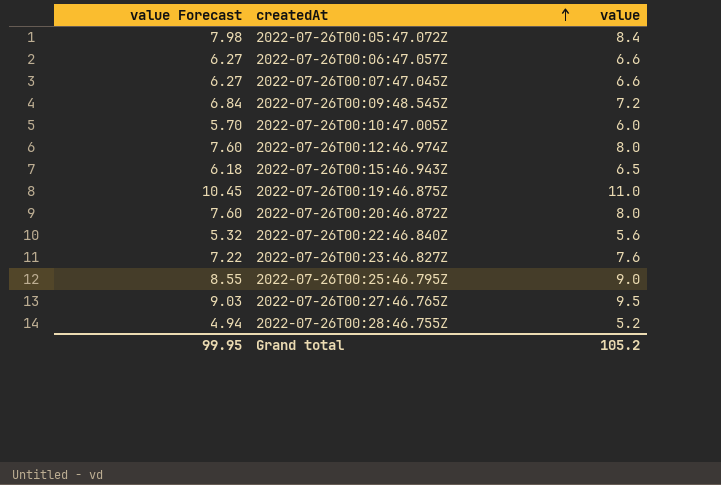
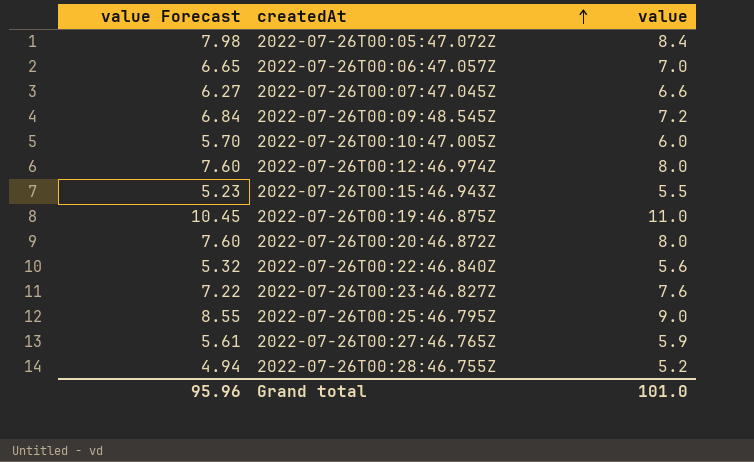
2022-07-26T00:06:47.057Z | value Forecast: 6.27 -> 6.65
2022-07-26T00:06:47.057Z | value: 6.6 -> 7.0
2022-07-26T00:15:46.943Z | value Forecast: 6.18 -> 5.23
2022-07-26T00:15:46.943Z | value: 6.5 -> 5.5
2022-07-26T00:27:46.765Z | value Forecast: 9.03 -> 5.61
2022-07-26T00:27:46.765Z | value: 9.5 -> 5.9
Grand total | value Forecast: 99.95 -> 95.96
Grand total | value: 105.2 -> 101.0

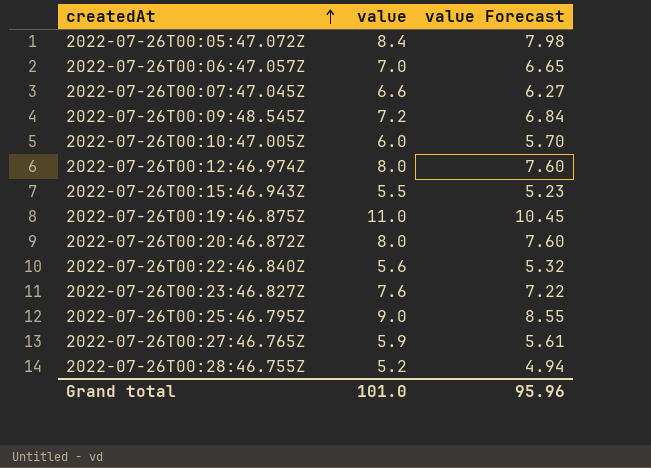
column value Forecast | position: 1 -> 3

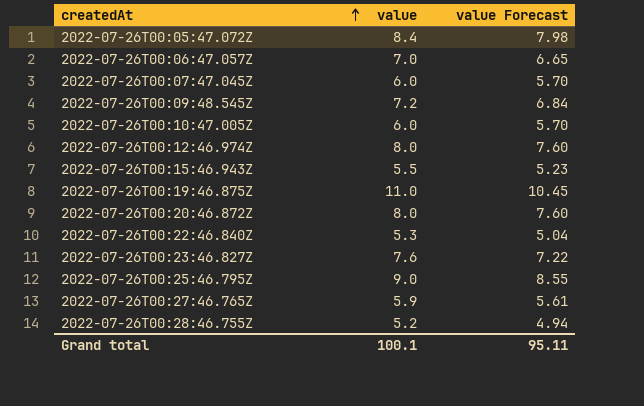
2022-07-26T00:07:47.045Z | value: 6.6 -> 6.0
2022-07-26T00:07:47.045Z | value Forecast: 6.27 -> 5.70
2022-07-26T00:22:46.840Z | value: 5.6 -> 5.3
2022-07-26T00:22:46.840Z | value Forecast: 5.32 -> 5.04
Grand total | value: 101.0 -> 100.1
Grand total | value Forecast: 95.96 -> 95.11

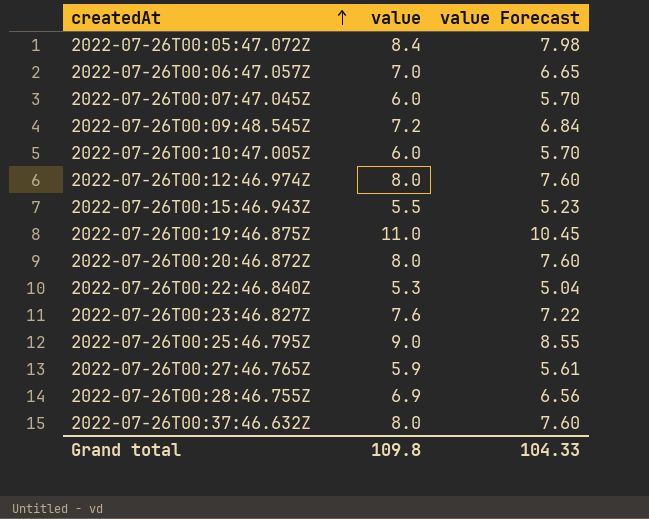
2022-07-26T00:28:46.755Z | value: 5.2 -> 6.9
2022-07-26T00:28:46.755Z | value Forecast: 4.94 -> 6.56
row 2022-07-26T00:37:46.632Z: none -> 8.0 | 7.60
Grand total | value: 100.1 -> 109.8
Grand total | value Forecast: 95.11 -> 104.33

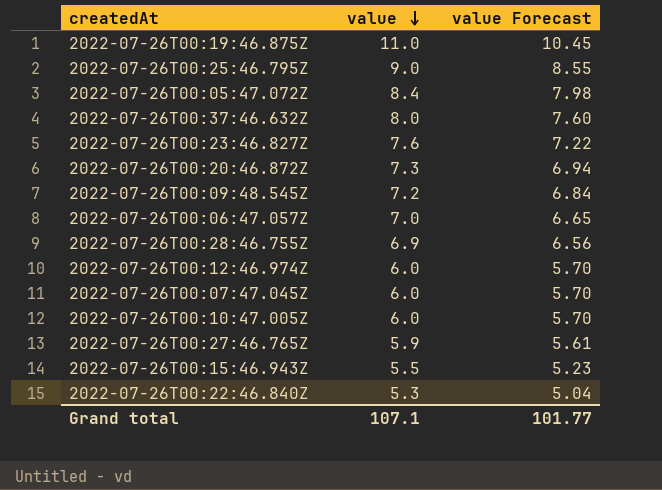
row order: createdAt ascending -> value descending
2022-07-26T00:20:46.872Z | value: 8.0 -> 7.3
2022-07-26T00:20:46.872Z | value Forecast: 7.60 -> 6.94
2022-07-26T00:12:46.974Z | value: 8.0 -> 6.0
2022-07-26T00:12:46.974Z | value Forecast: 7.60 -> 5.70
Grand total | value: 109.8 -> 107.1
Grand total | value Forecast: 104.33 -> 101.77

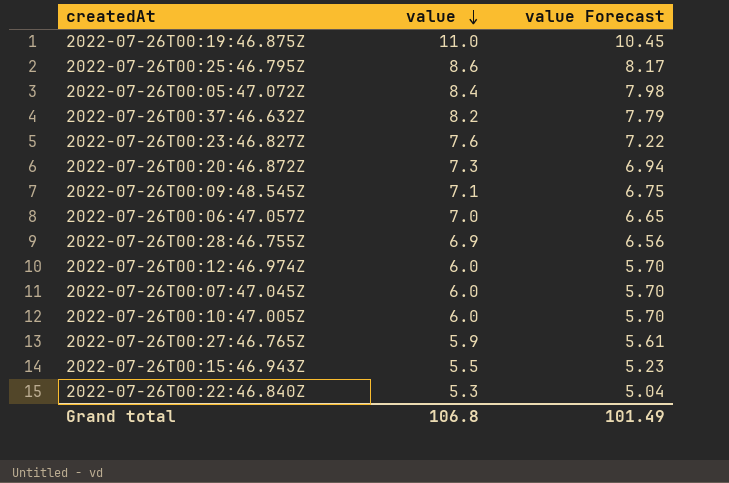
2022-07-26T00:25:46.795Z | value: 9.0 -> 8.6
2022-07-26T00:25:46.795Z | value Forecast: 8.55 -> 8.17
2022-07-26T00:37:46.632Z | value: 8.0 -> 8.2
2022-07-26T00:37:46.632Z | value Forecast: 7.60 -> 7.79
2022-07-26T00:09:48.545Z | value: 7.2 -> 7.1
2022-07-26T00:09:48.545Z | value Forecast: 6.84 -> 6.75
Grand total | value: 107.1 -> 106.8
Grand total | value Forecast: 101.77 -> 101.49

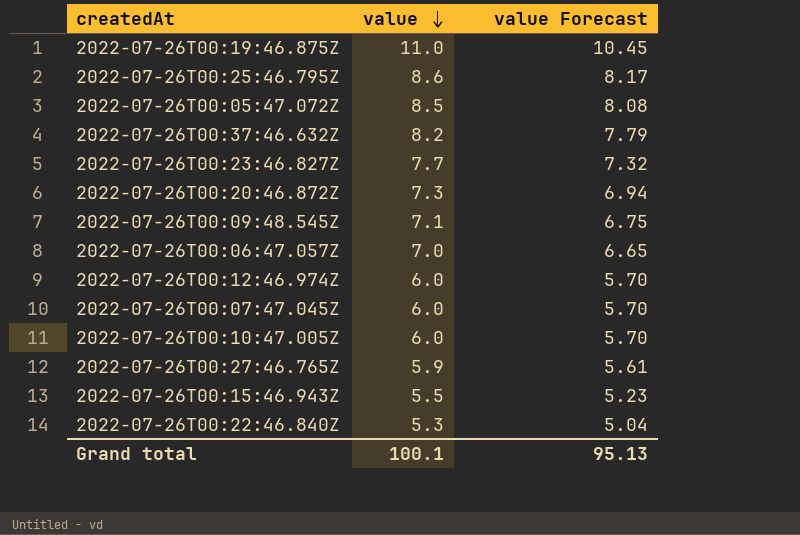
row 2022-07-26T00:28:46.755Z: 6.9 | 6.56 -> none
2022-07-26T00:05:47.072Z | value: 8.4 -> 8.5
2022-07-26T00:05:47.072Z | value Forecast: 7.98 -> 8.08
2022-07-26T00:23:46.827Z | value: 7.6 -> 7.7
2022-07-26T00:23:46.827Z | value Forecast: 7.22 -> 7.32
Grand total | value: 106.8 -> 100.1
Grand total | value Forecast: 101.49 -> 95.13

